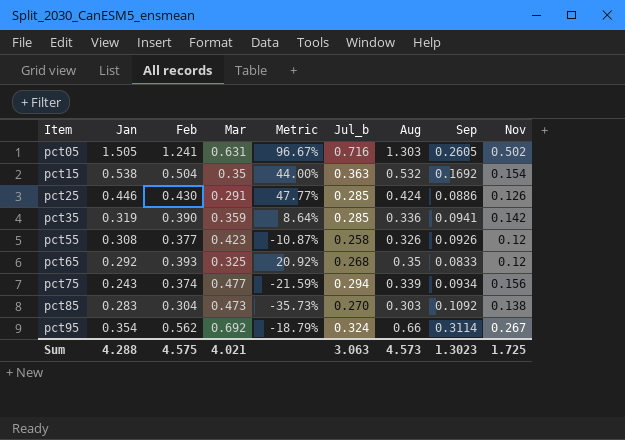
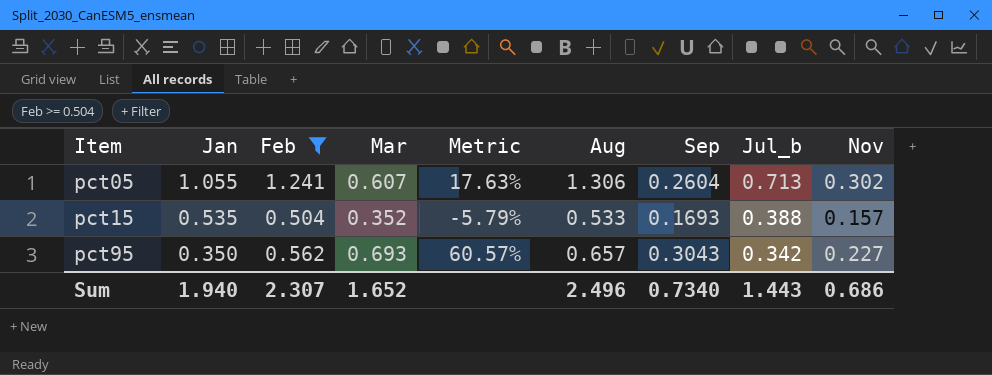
filter: none -> Feb >= 0.504
column Metric | formula: ([Feb] - [Mar]) / [Mar] -> ([Feb] - [Jan]) / [Jan]
column Jul_b | position: 6 -> 8
pct05 | Jan: 1.505 -> 1.055
pct05 | Mar: 0.631 -> 0.607
pct05 | Aug: 1.303 -> 1.306
pct05 | Sep: 0.2605 -> 0.2604
pct05 | Jul_b: 0.716 -> 0.713
pct05 | Nov: 0.502 -> 0.302
pct15 | Jan: 0.538 -> 0.535
pct15 | Mar: 0.35 -> 0.352
pct15 | Aug: 0.532 -> 0.533
pct15 | Sep: 0.1692 -> 0.1693
pct15 | Jul_b: 0.363 -> 0.388
pct15 | Nov: 0.154 -> 0.157
pct95 | Jan: 0.354 -> 0.350
pct95 | Mar: 0.692 -> 0.693
pct95 | Aug: 0.66 -> 0.657
pct95 | Sep: 0.3114 -> 0.3043
pct95 | Jul_b: 0.324 -> 0.342
pct95 | Nov: 0.267 -> 0.227
Sum | Jan: 4.288 -> 1.940
Sum | Feb: 4.575 -> 2.307
Sum | Mar: 4.021 -> 1.652
Sum | Aug: 4.573 -> 2.496
Sum | Sep: 1.3023 -> 0.7340
Sum | Jul_b: 3.063 -> 1.443
Sum | Nov: 1.725 -> 0.686

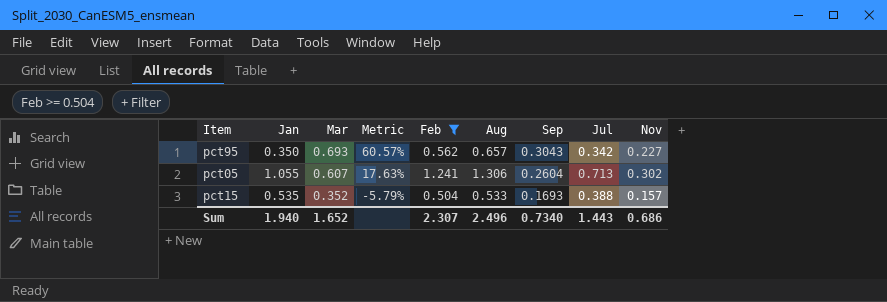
row order: Item ascending -> Mar descending
column Feb | position: 3 -> 5
column name: Jul_b -> Jul

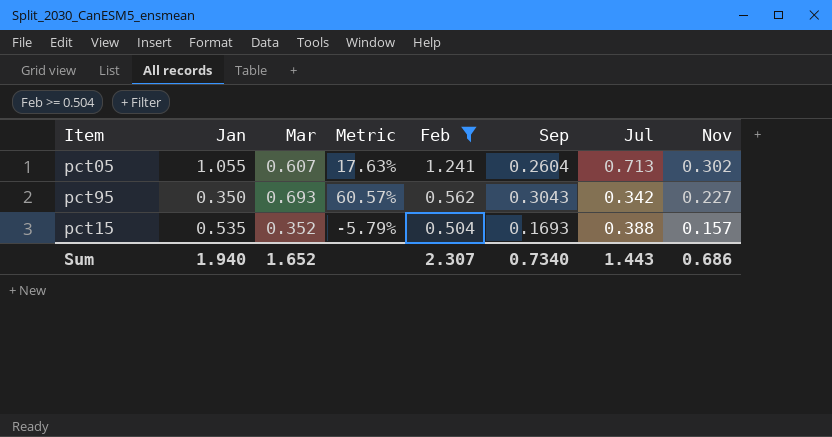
row order: Mar descending -> Feb descending
column Aug | position: 6 -> none

